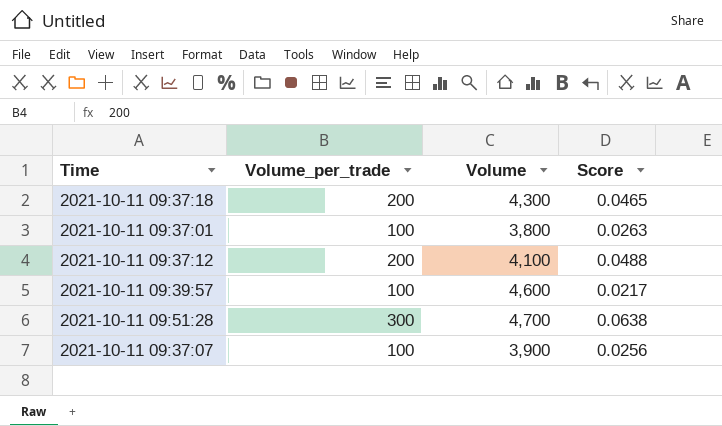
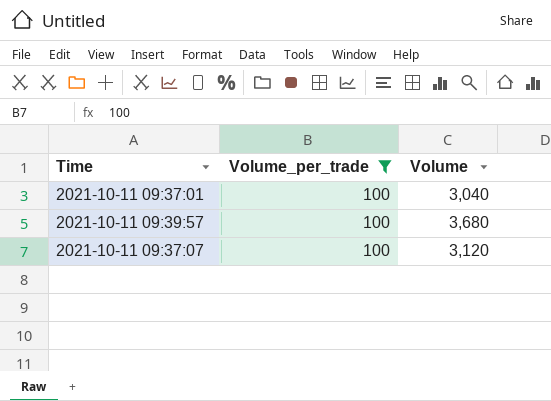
filter: none -> Volume_per_trade = 100
column Score | formula: [Volume_per_trade] / [Volume] -> none
2021-10-11 09:37:01 | Volume: 3,800 -> 3,040
2021-10-11 09:39:57 | Volume: 4,600 -> 3,680
2021-10-11 09:37:07 | Volume: 3,900 -> 3,120

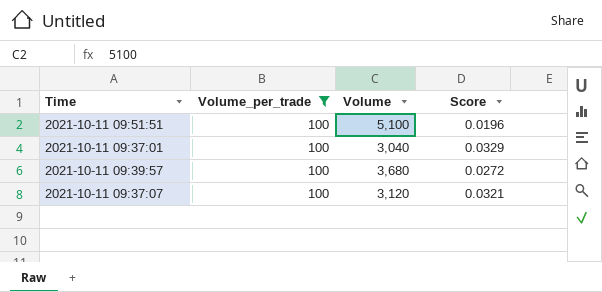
column Score | formula: none -> [Volume_per_trade] / [Volume]
row 2021-10-11 09:51:51: none -> 100 | 5,100 | 0.0196

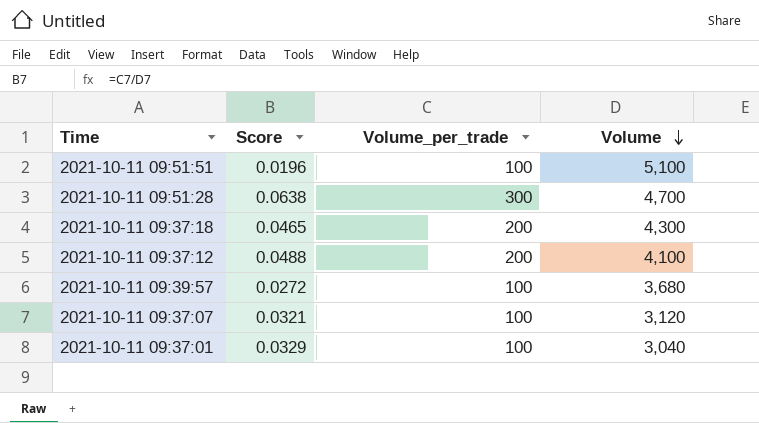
filter: Volume_per_trade = 100 -> none
row order: none -> Volume descending
column Score | position: 4 -> 2

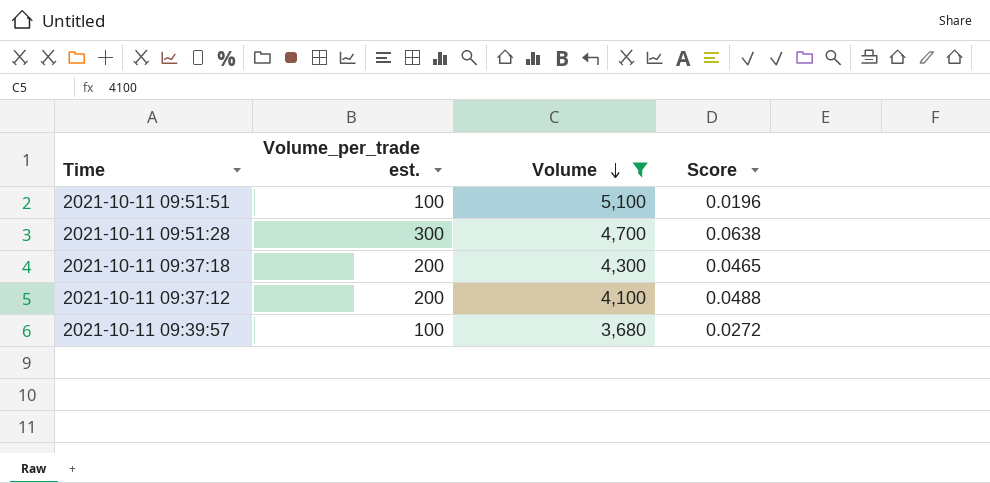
filter: none -> Volume >= 3,680
column name: Volume_per_trade -> Volume_per_trade est.
column Score | position: 2 -> 4

